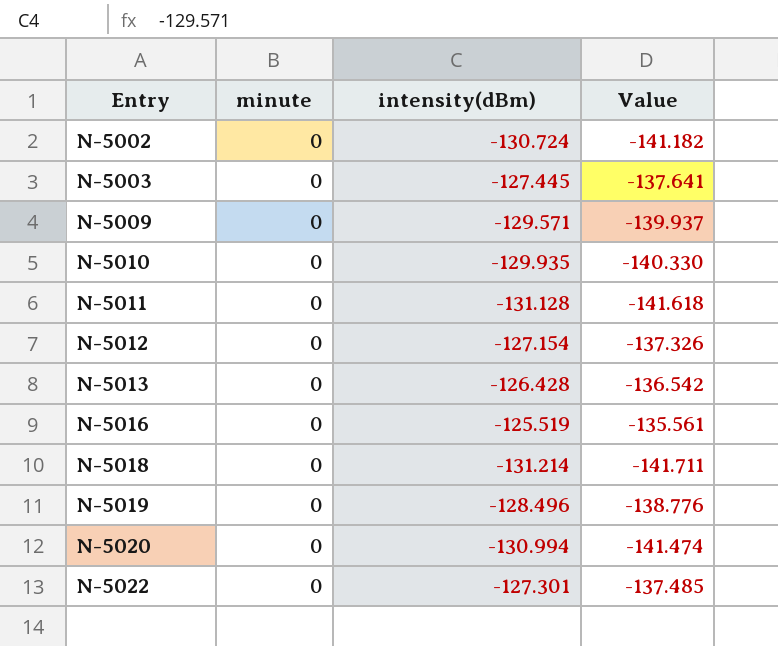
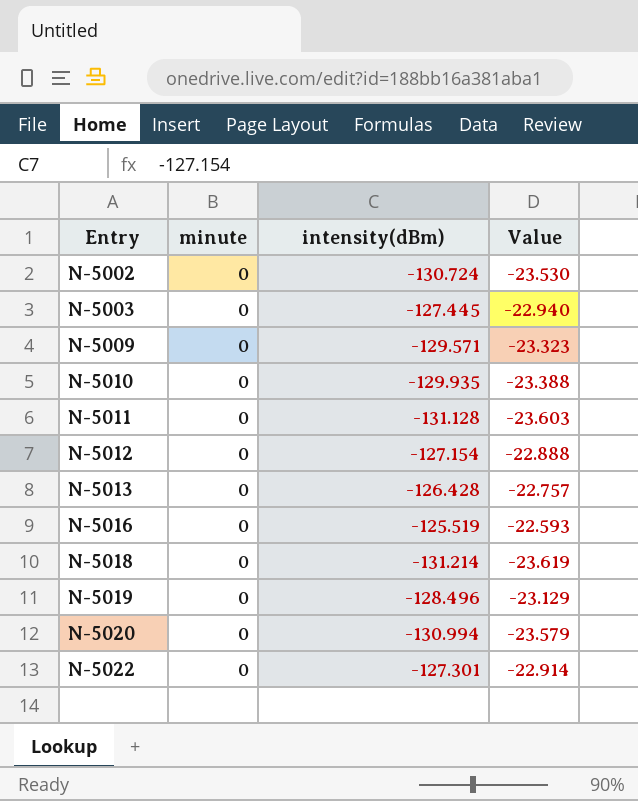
column Value | formula: [intensity(dBm)] * 1.08 -> [intensity(dBm)] * 0.18

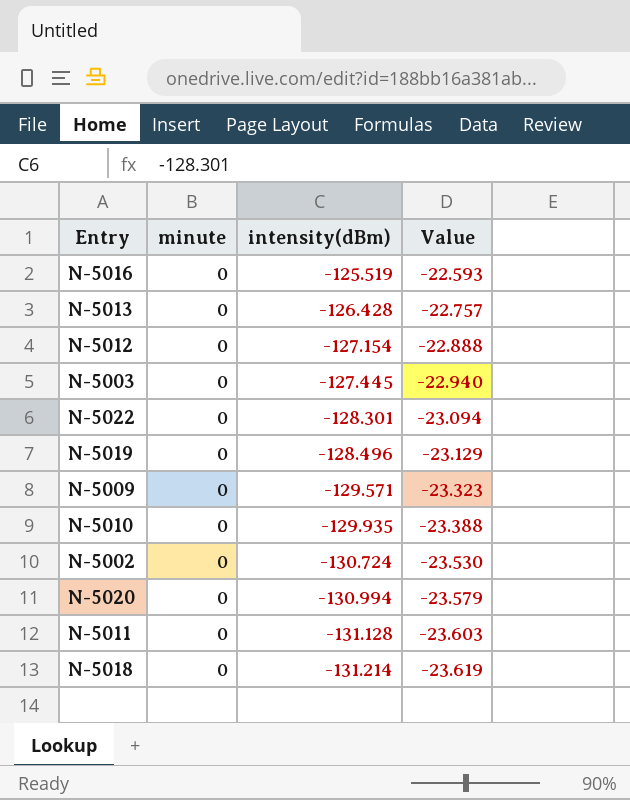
row order: Entry ascending -> intensity(dBm) descending
N-5022 | intensity(dBm): -127.301 -> -128.301
N-5022 | Value: -22.914 -> -23.094

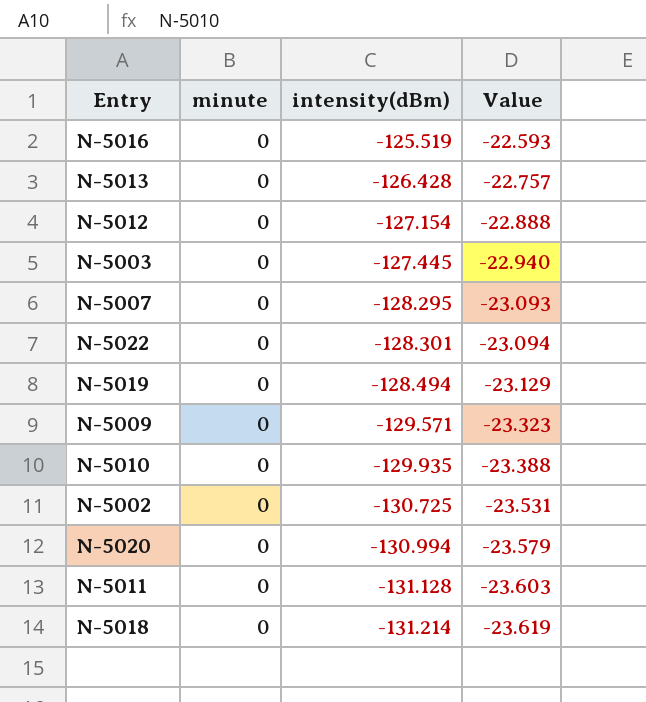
row N-5007: none -> 0 | -128.295 | -23.093
N-5019 | intensity(dBm): -128.496 -> -128.494
N-5002 | intensity(dBm): -130.724 -> -130.725
N-5002 | Value: -23.530 -> -23.531

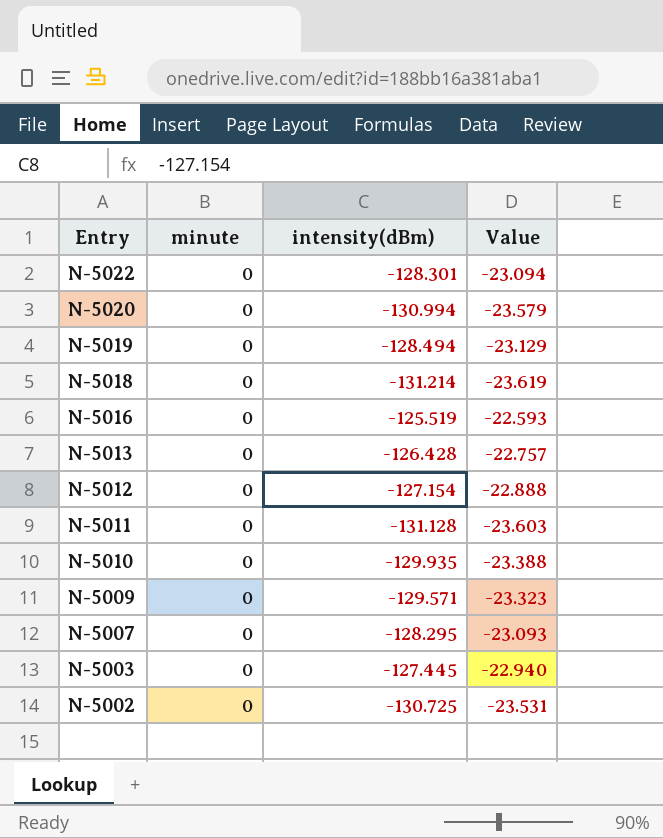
row order: intensity(dBm) descending -> Entry descending

